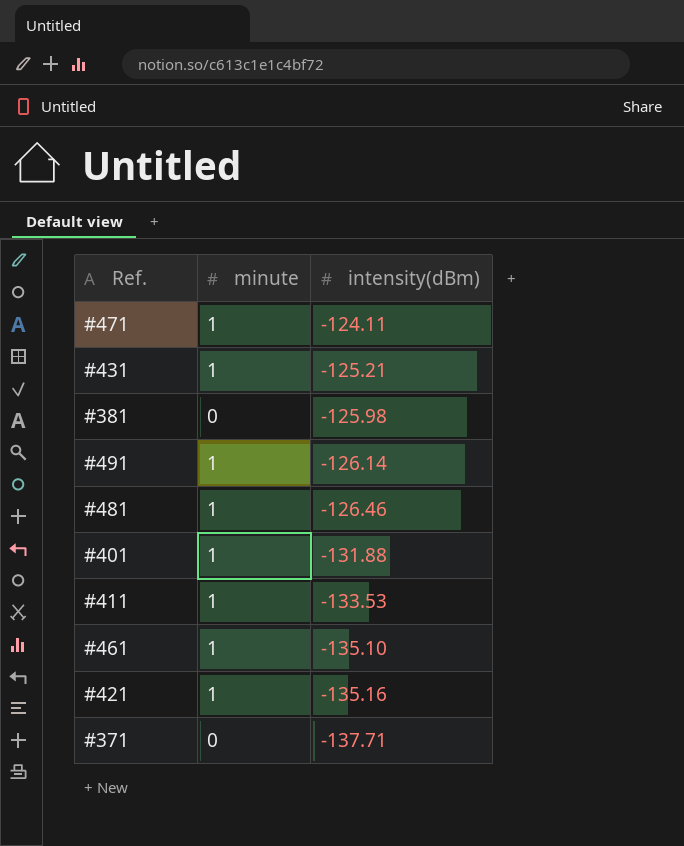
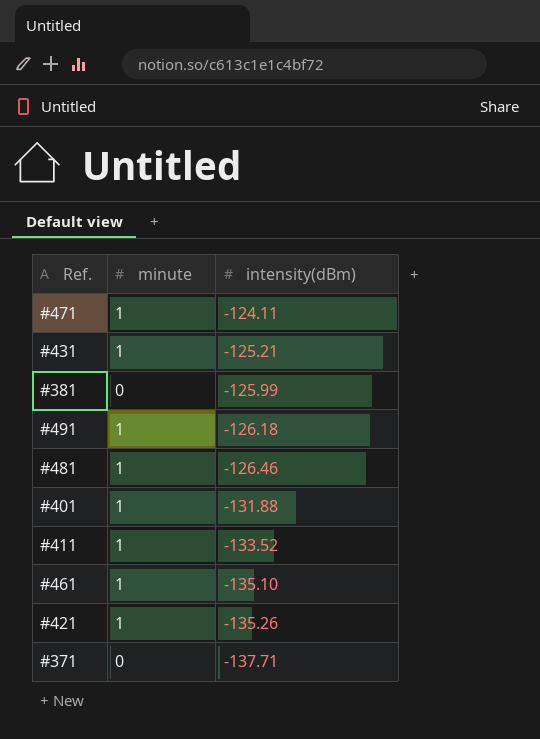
#381 | intensity(dBm): -125.98 -> -125.99
#491 | intensity(dBm): -126.14 -> -126.18
#411 | intensity(dBm): -133.53 -> -133.52
#421 | intensity(dBm): -135.16 -> -135.26

